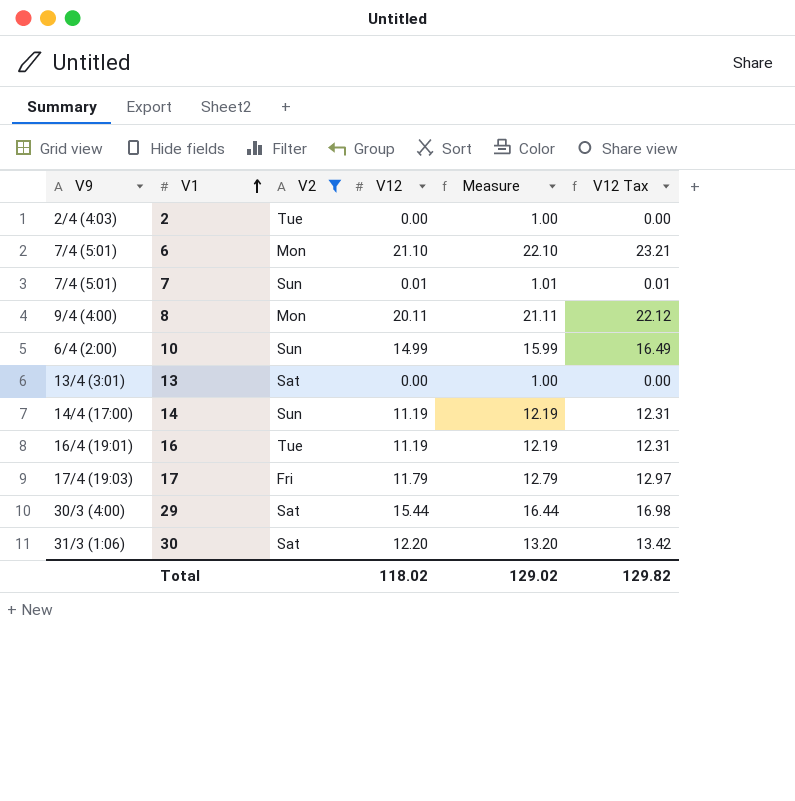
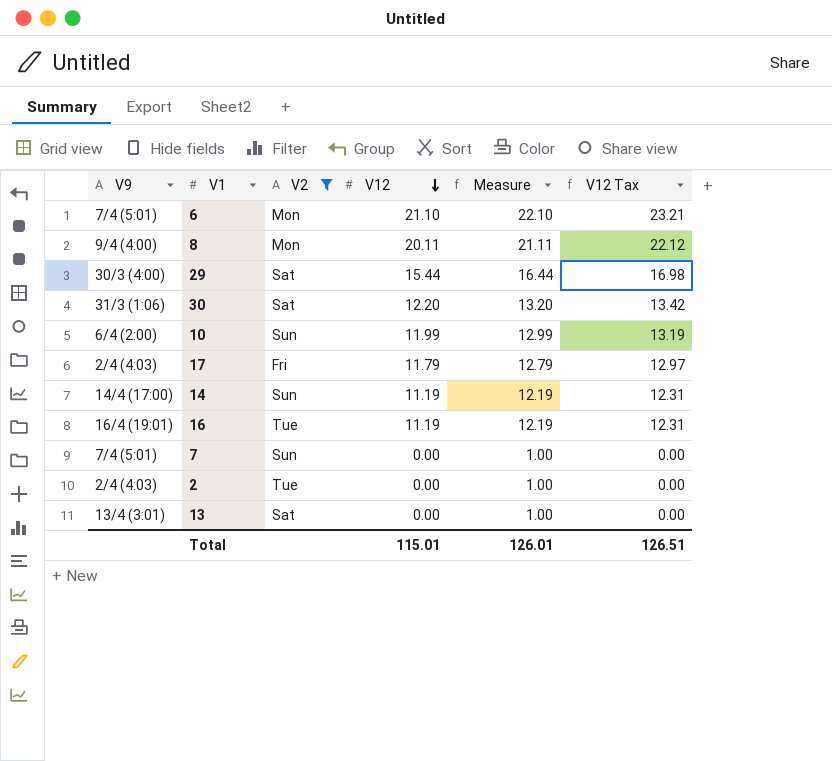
row order: V1 ascending -> V12 descending
10 | V12: 14.99 -> 11.99
10 | Measure: 15.99 -> 12.99
10 | V12 Tax: 16.49 -> 13.19
17 | V9: 17/4 (19:03) -> 2/4 (4:03)
7 | V12: 0.01 -> 0.00
7 | Measure: 1.01 -> 1.00
7 | V12 Tax: 0.01 -> 0.00
Total | V12: 118.02 -> 115.01
Total | Measure: 129.02 -> 126.01
Total | V12 Tax: 129.82 -> 126.51

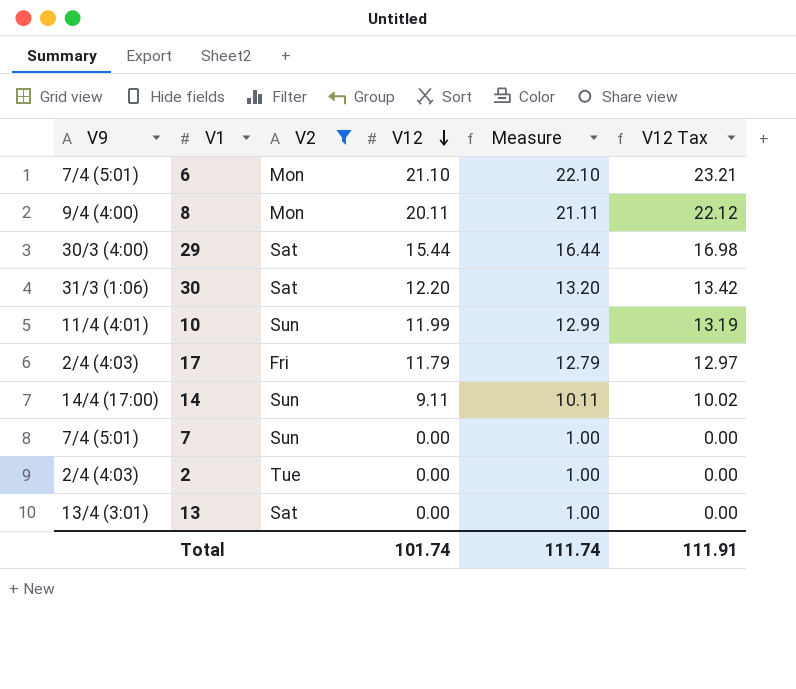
row 16: 16/4 (19:01) | Tue | 11.19 | 12.19 | 12.31 -> none
10 | V9: 6/4 (2:00) -> 11/4 (4:01)
14 | V12: 11.19 -> 9.11
14 | Measure: 12.19 -> 10.11
14 | V12 Tax: 12.31 -> 10.02
Total | V12: 115.01 -> 101.74
Total | Measure: 126.01 -> 111.74
Total | V12 Tax: 126.51 -> 111.91

